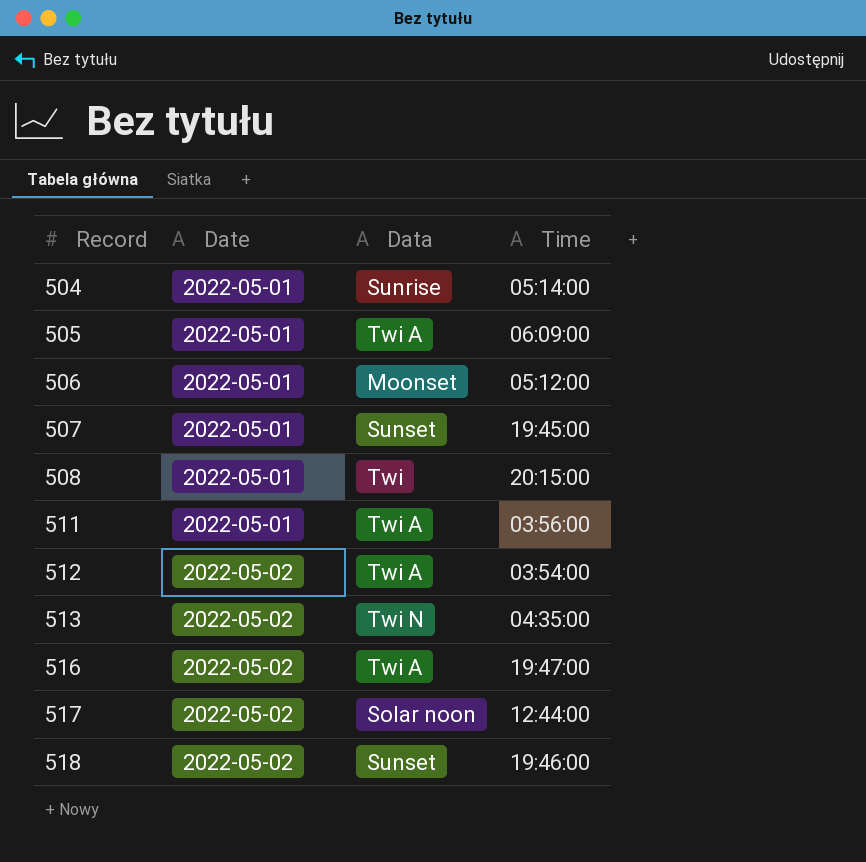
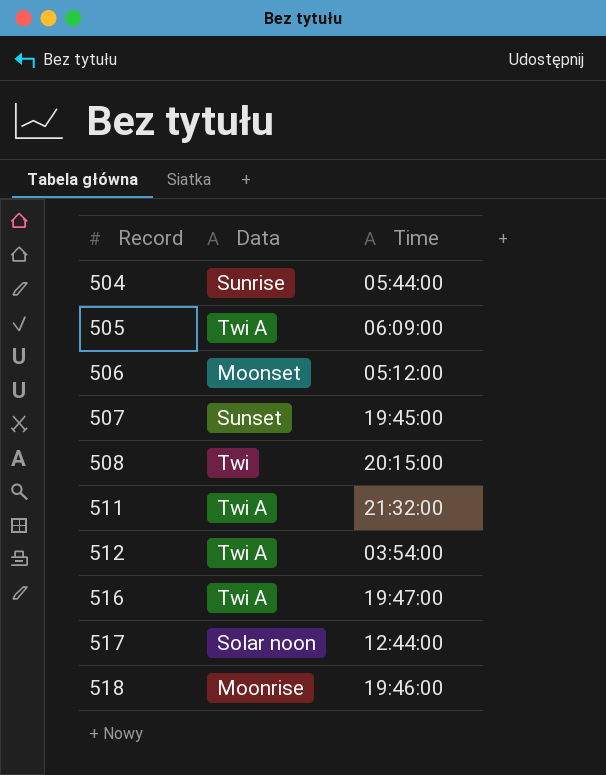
column Date | position: 2 -> none
row 513: 2022-05-02 | Twi N | 04:35:00 -> none
504 | Time: 05:14:00 -> 05:44:00
511 | Time: 03:56:00 -> 21:32:00
518 | Data: Sunset -> Moonrise

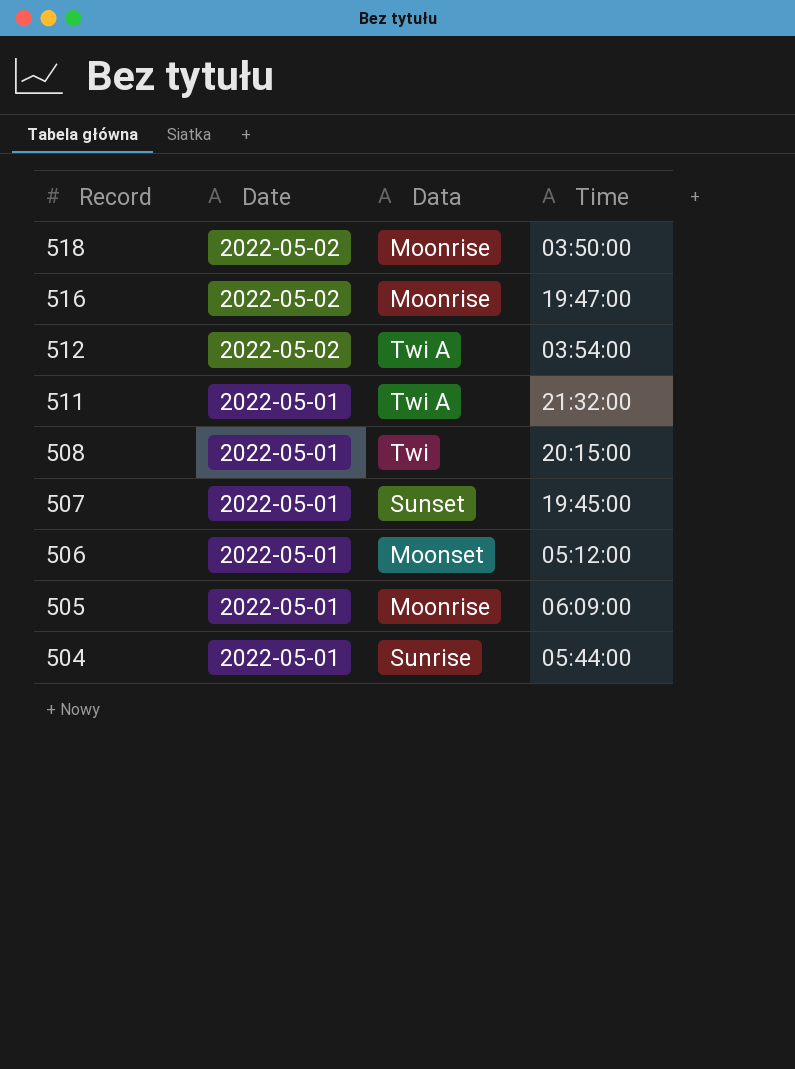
row order: Record ascending -> Record descending
column Date | position: none -> 2
row 517: Solar noon | 12:44:00 -> none
518 | Time: 19:46:00 -> 03:50:00
516 | Data: Twi A -> Moonrise
505 | Data: Twi A -> Moonrise

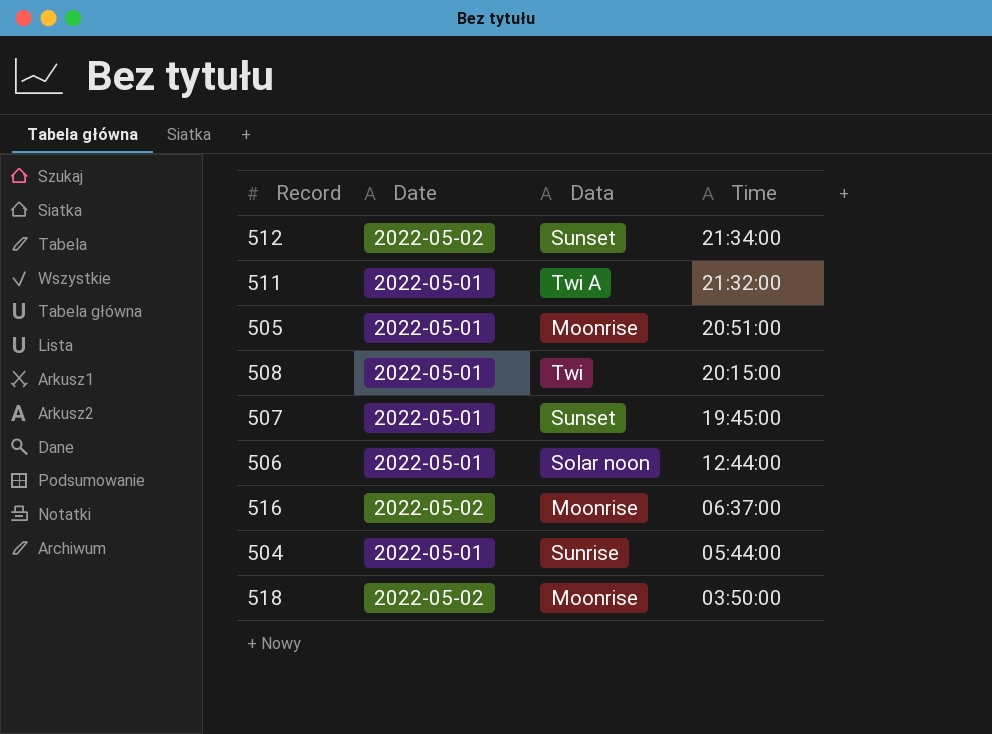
row order: Record descending -> Time descending
512 | Data: Twi A -> Sunset
512 | Time: 03:54:00 -> 21:34:00
505 | Time: 06:09:00 -> 20:51:00
506 | Data: Moonset -> Solar noon
506 | Time: 05:12:00 -> 12:44:00
516 | Time: 19:47:00 -> 06:37:00

